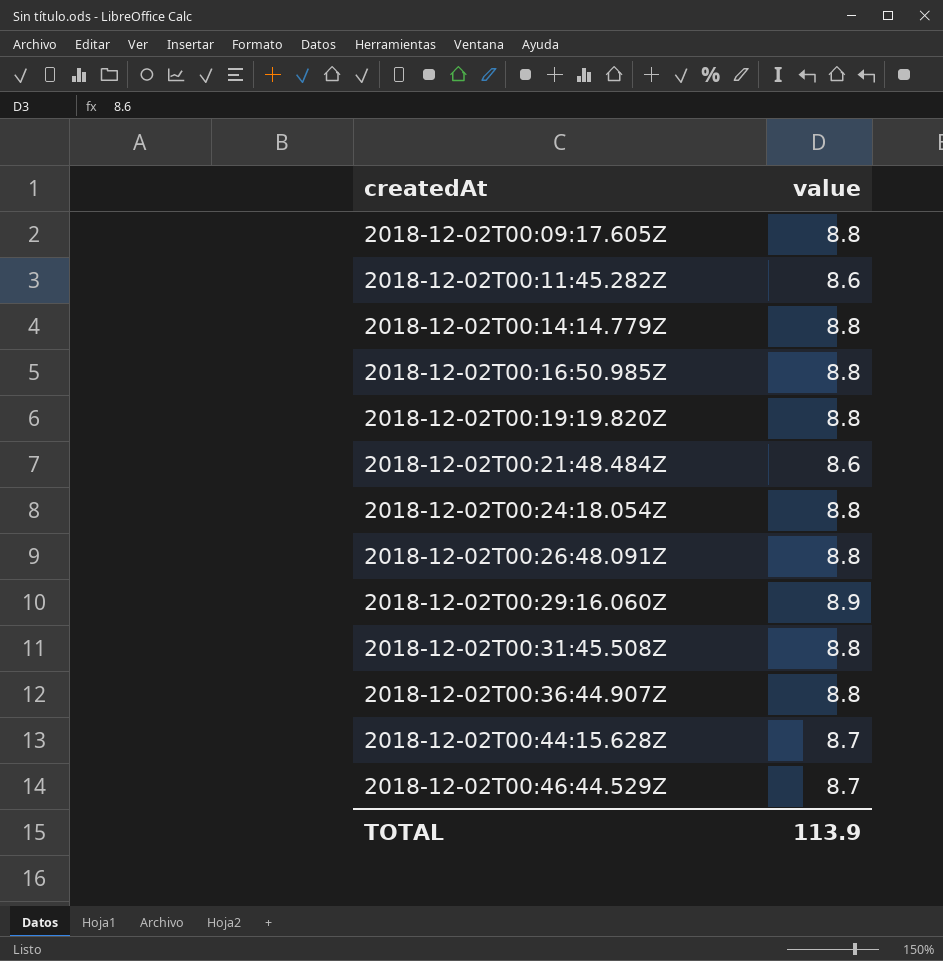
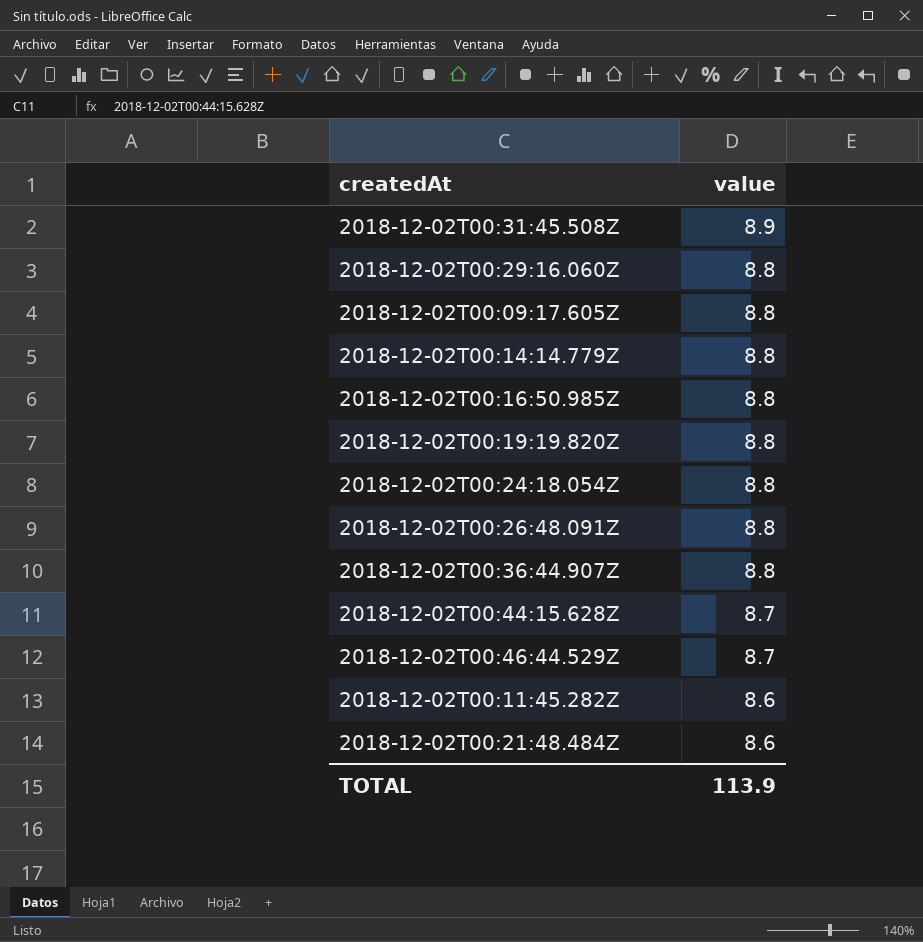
row order: createdAt ascending -> value descending
2018-12-02T00:31:45.508Z | value: 8.8 -> 8.9
2018-12-02T00:29:16.060Z | value: 8.9 -> 8.8

